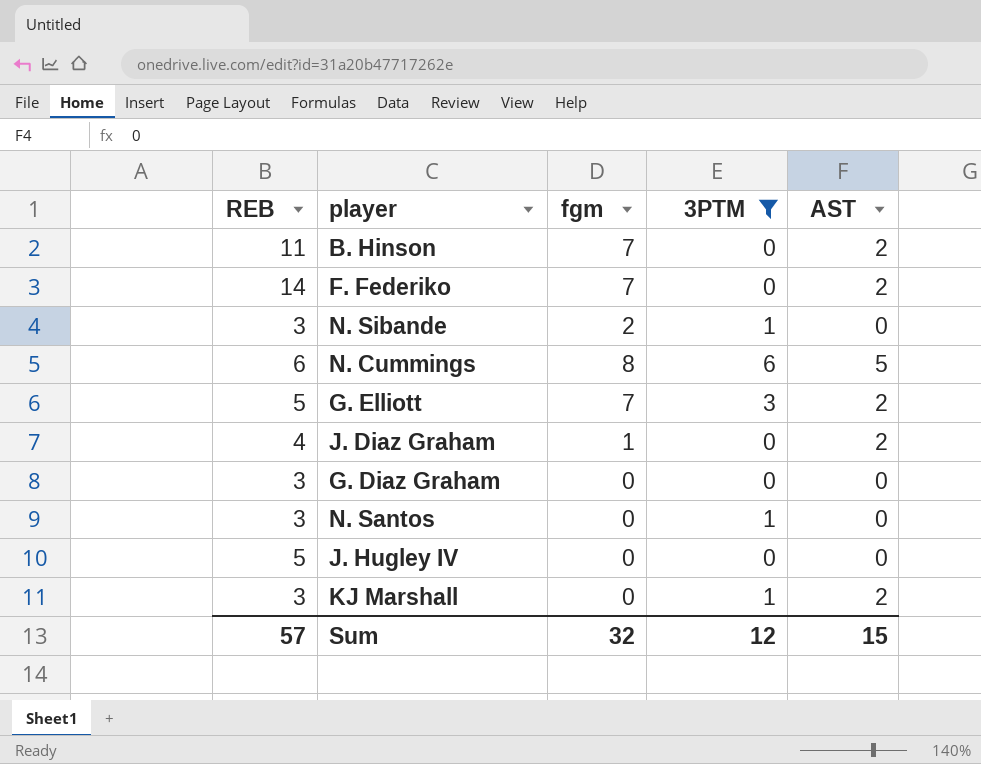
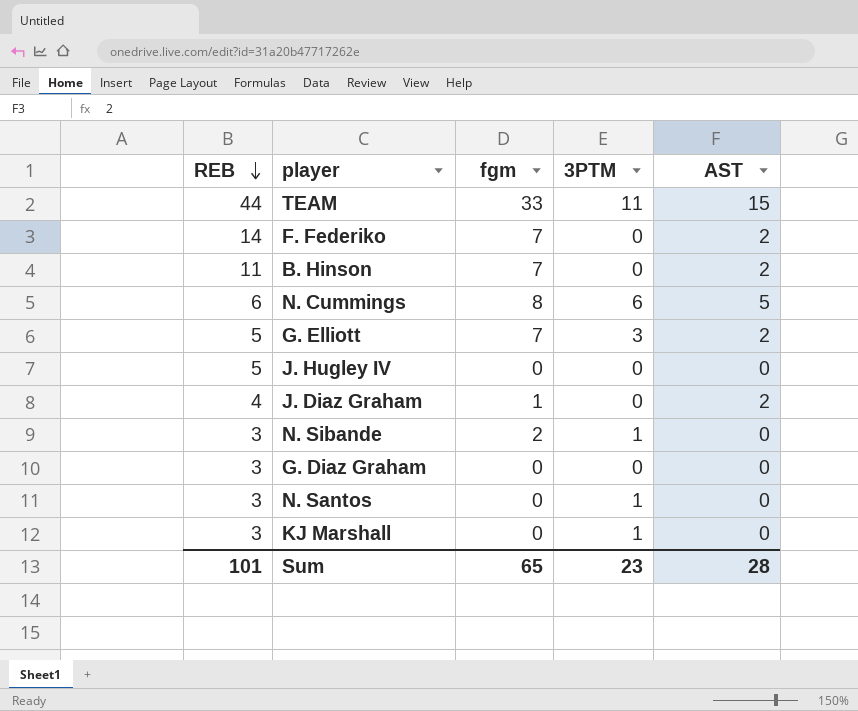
filter: 3PTM != 11 -> none
row order: none -> REB descending
KJ Marshall | AST: 2 -> 0
Sum | REB: 57 -> 101
Sum | fgm: 32 -> 65
Sum | 3PTM: 12 -> 23
Sum | AST: 15 -> 28

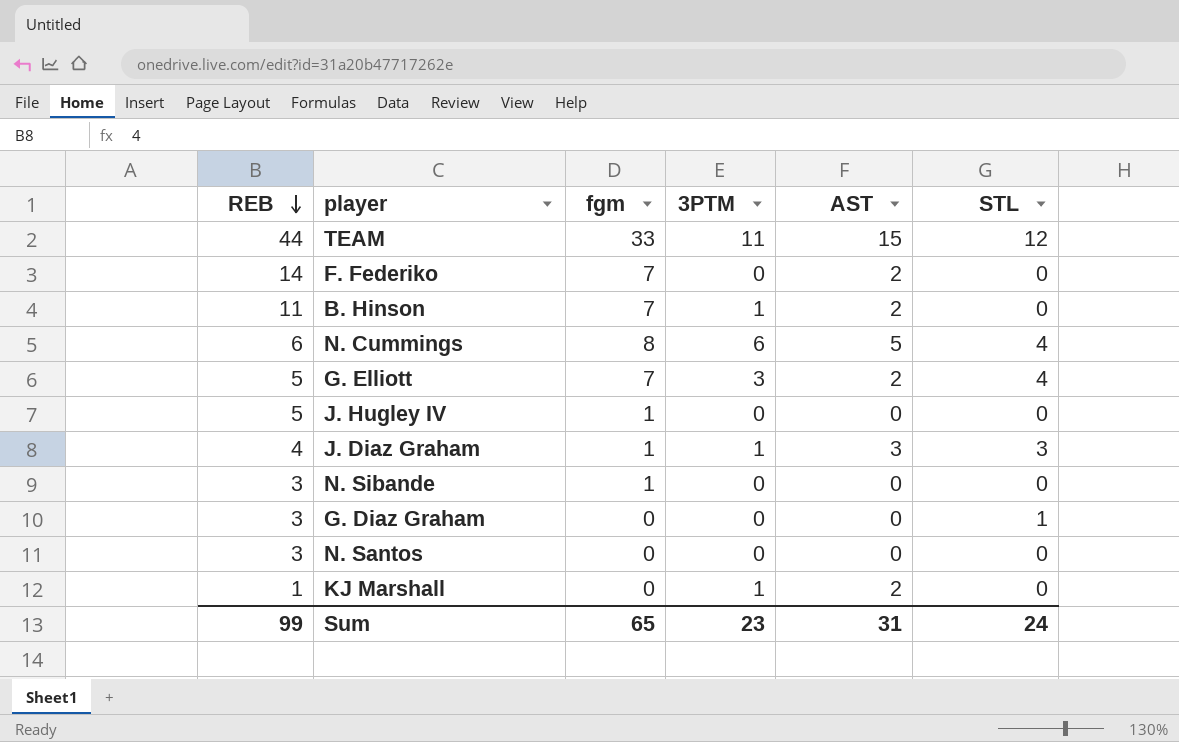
column STL | position: none -> 6
B. Hinson | 3PTM: 0 -> 1
J. Hugley IV | fgm: 0 -> 1
J. Diaz Graham | 3PTM: 0 -> 1
J. Diaz Graham | AST: 2 -> 3
N. Sibande | fgm: 2 -> 1
N. Sibande | 3PTM: 1 -> 0
N. Santos | 3PTM: 1 -> 0
KJ Marshall | REB: 3 -> 1
KJ Marshall | AST: 0 -> 2
Sum | REB: 101 -> 99
Sum | AST: 28 -> 31

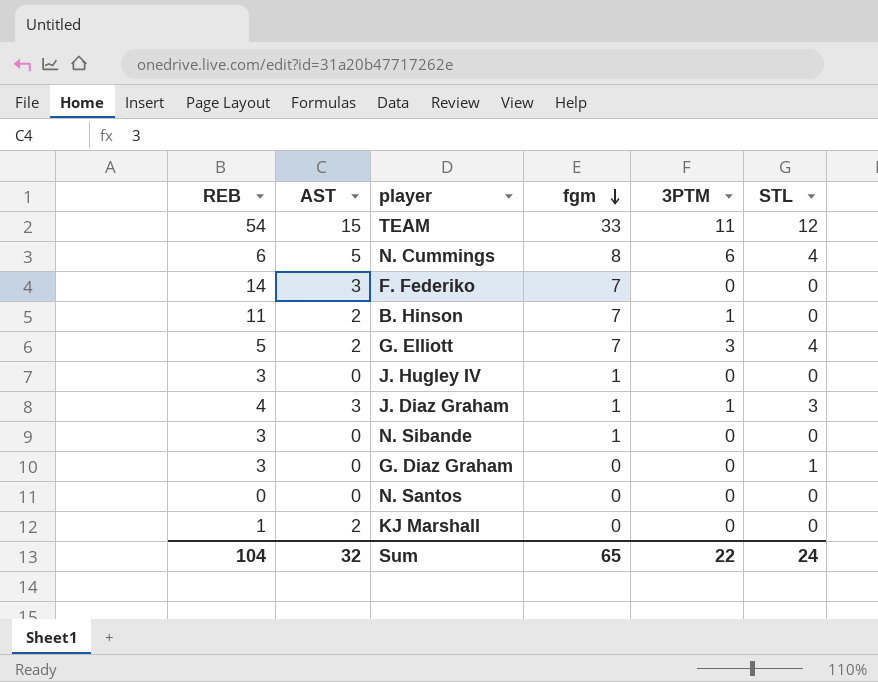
row order: REB descending -> fgm descending
column AST | position: 5 -> 2
TEAM | REB: 44 -> 54
F. Federiko | AST: 2 -> 3
J. Hugley IV | REB: 5 -> 3
N. Santos | REB: 3 -> 0
KJ Marshall | 3PTM: 1 -> 0
Sum | REB: 99 -> 104
Sum | AST: 31 -> 32
Sum | 3PTM: 23 -> 22

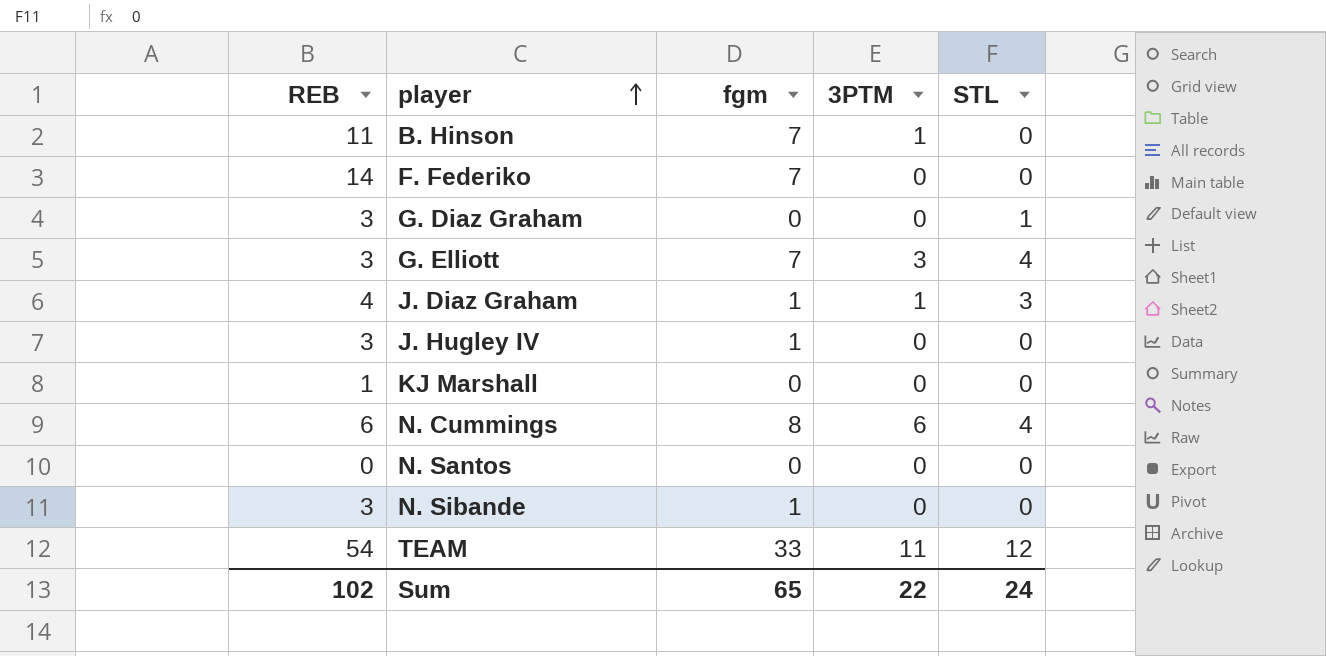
row order: fgm descending -> player ascending
column AST | position: 2 -> none
G. Elliott | REB: 5 -> 3
Sum | REB: 104 -> 102

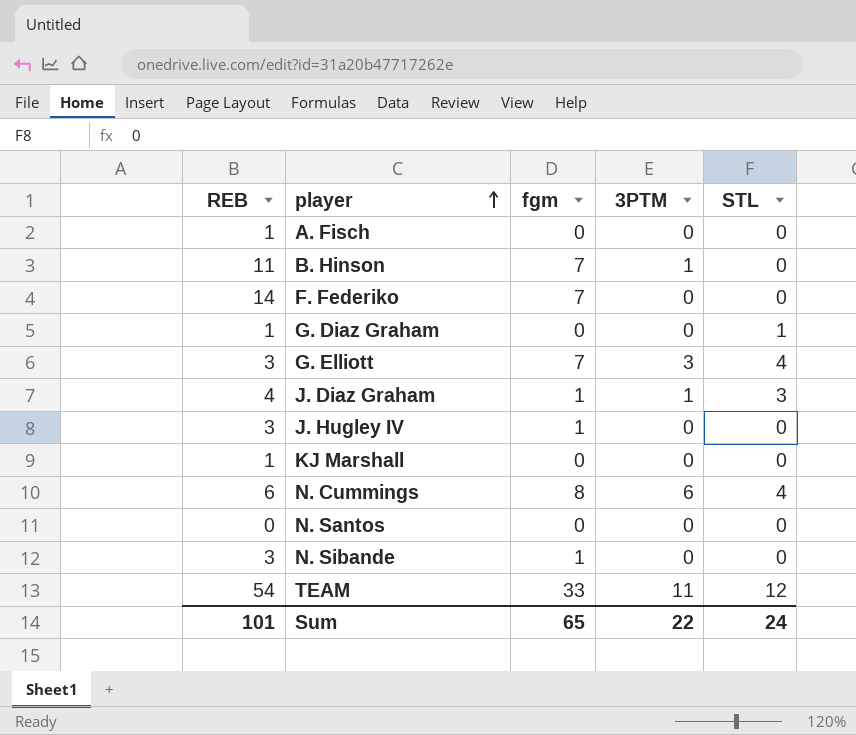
row A. Fisch: none -> 1 | 0 | 0 | 0
G. Diaz Graham | REB: 3 -> 1
Sum | REB: 102 -> 101

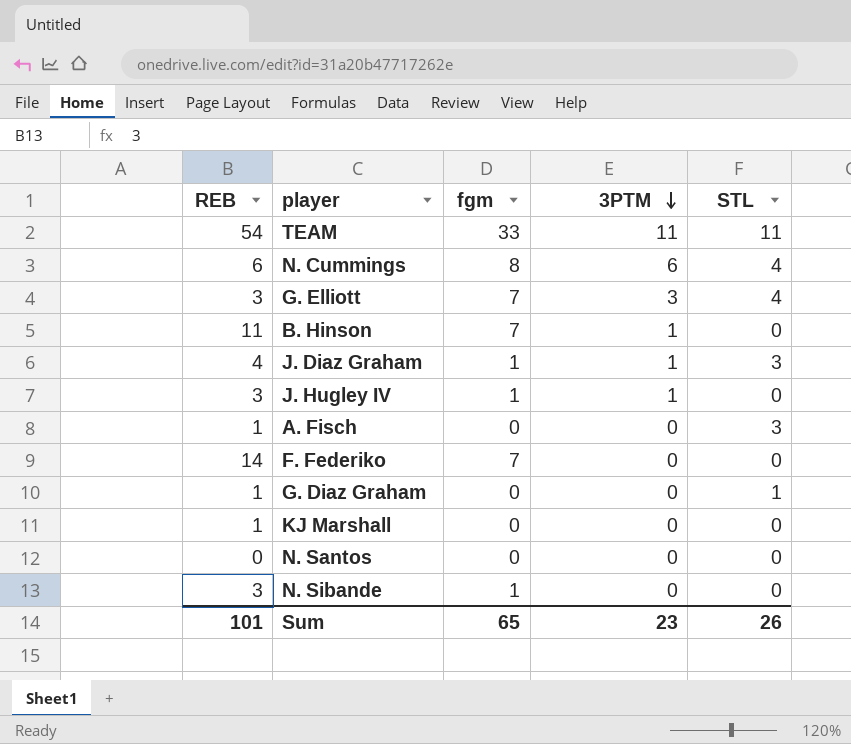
row order: player ascending -> 3PTM descending
TEAM | STL: 12 -> 11
J. Hugley IV | 3PTM: 0 -> 1
A. Fisch | STL: 0 -> 3
Sum | 3PTM: 22 -> 23
Sum | STL: 24 -> 26

